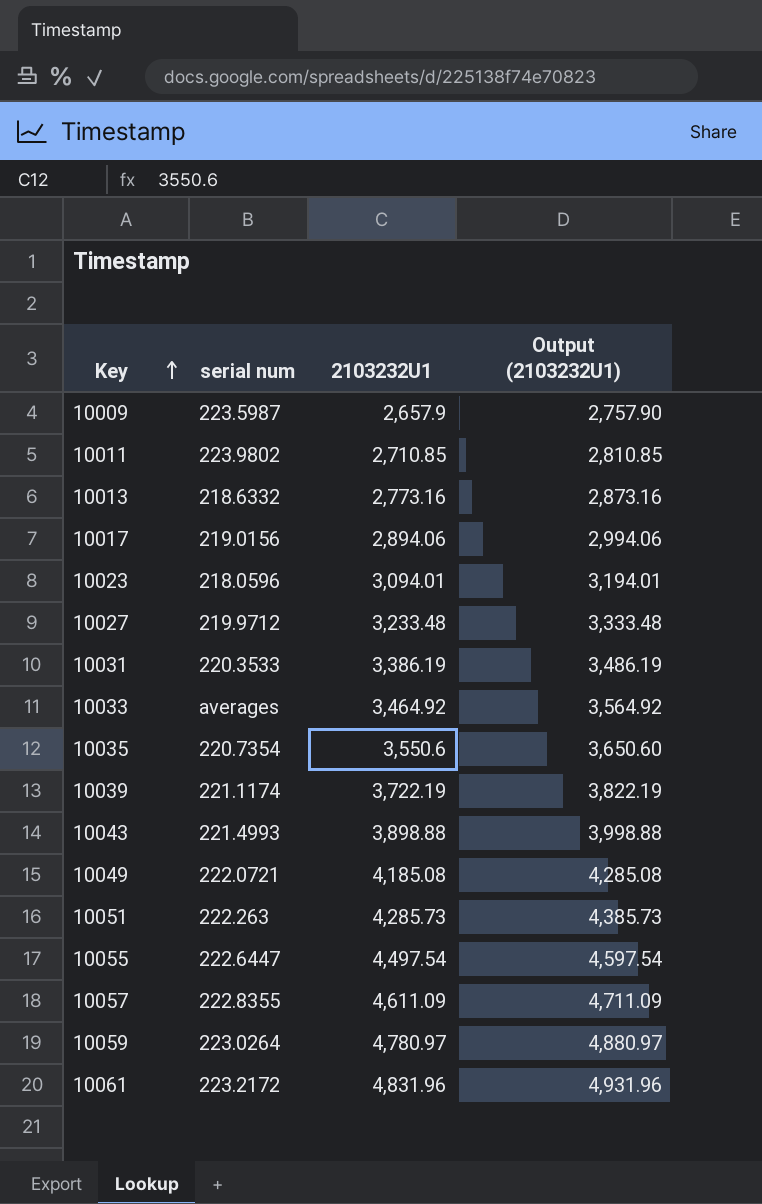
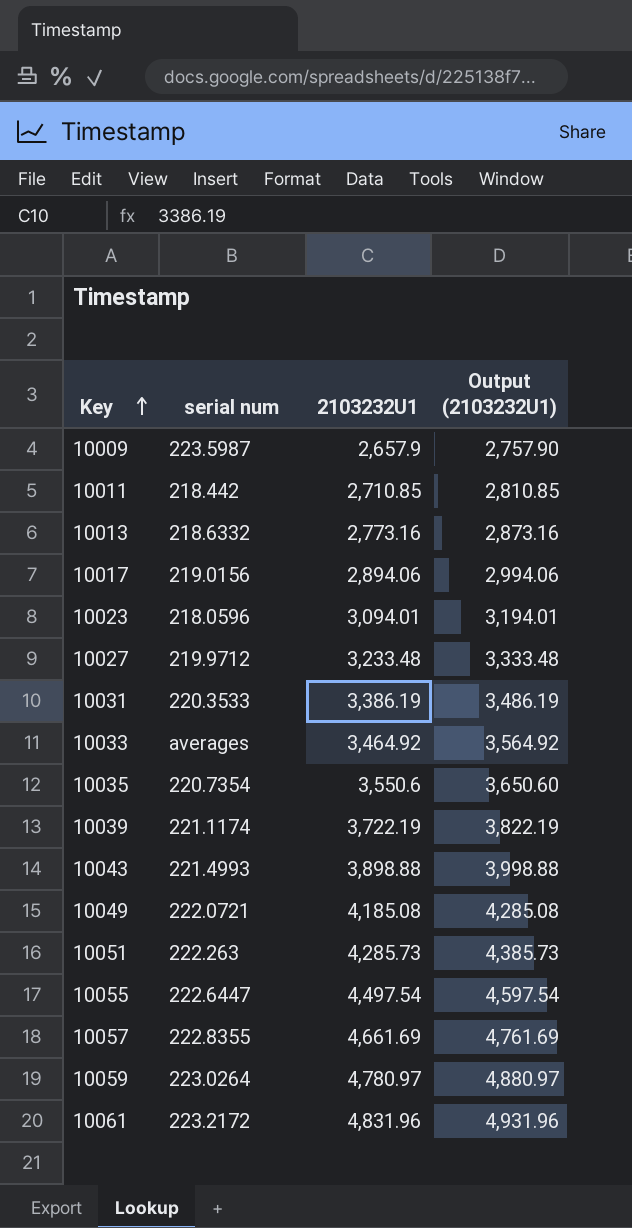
10011 | serial num: 223.9802 -> 218.442
10057 | 2103232U1: 4,611.09 -> 4,661.69
10057 | Output (2103232U1): 4,711.09 -> 4,761.69

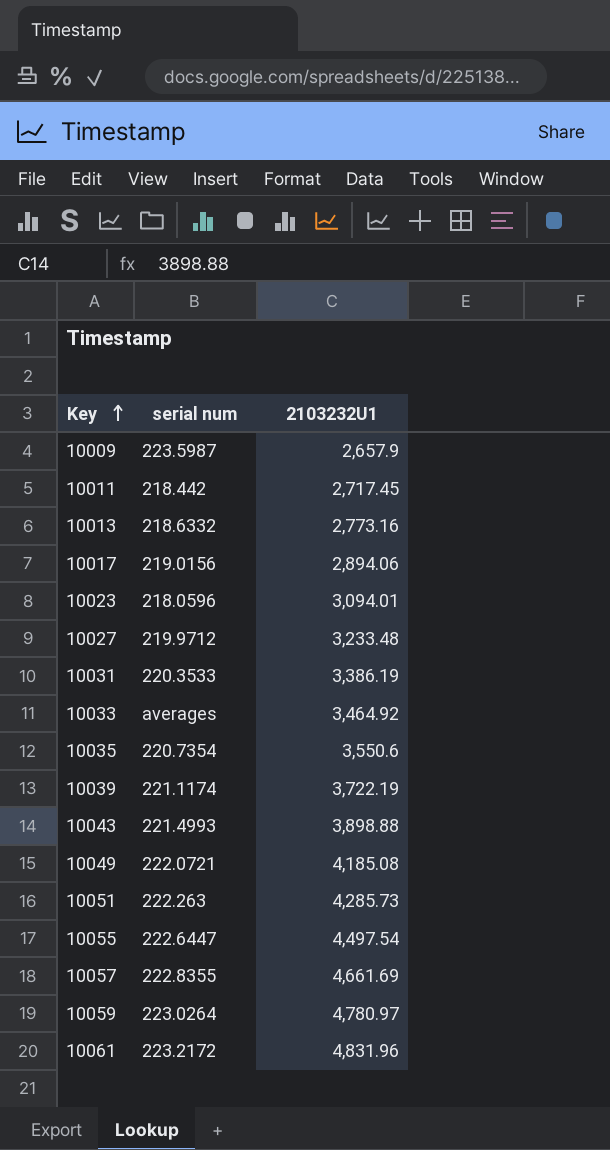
column Output (2103232U1) | formula: [2103232U1] + 100 -> none
10011 | 2103232U1: 2,710.85 -> 2,717.45

